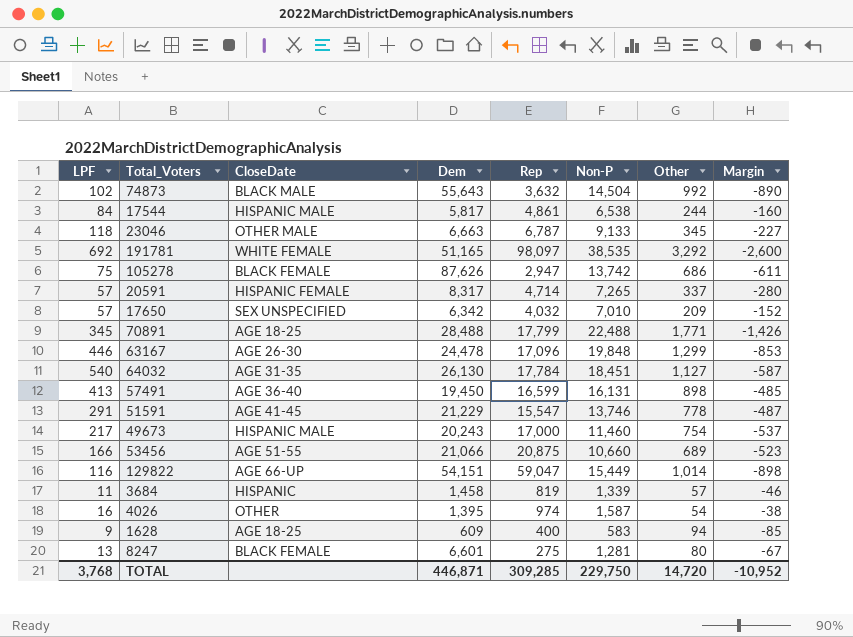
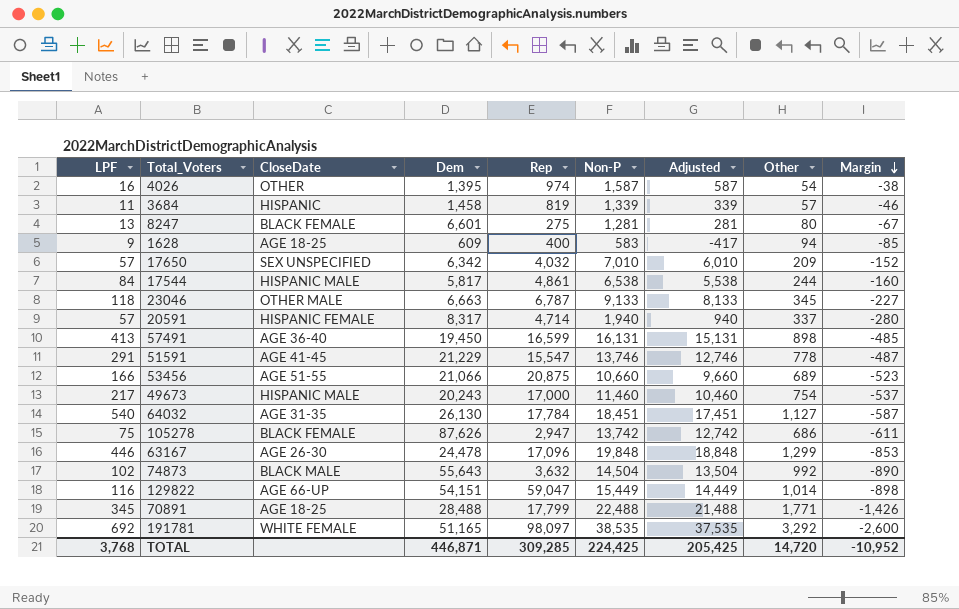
row order: none -> Margin descending
column Adjusted | formula: none -> [Non-P] - 1000
20591 | Non-P: 7,265 -> 1,940
TOTAL | Non-P: 229,750 -> 224,425

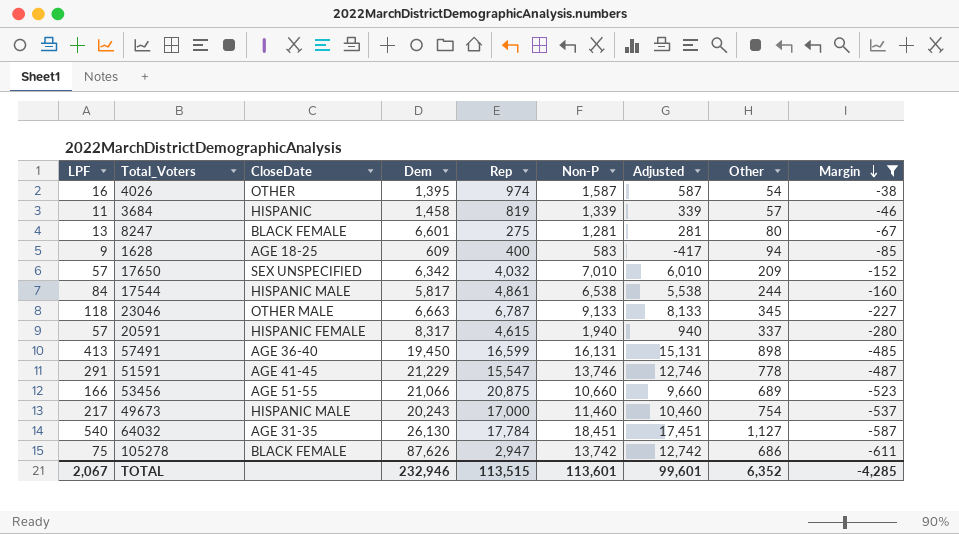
filter: none -> Margin >= -611
20591 | Rep: 4,714 -> 4,615
TOTAL | LPF: 3,768 -> 2,067
TOTAL | Dem: 446,871 -> 232,946
TOTAL | Rep: 309,285 -> 113,515
TOTAL | Non-P: 224,425 -> 113,601
TOTAL | Adjusted: 205,425 -> 99,601
TOTAL | Other: 14,720 -> 6,352
TOTAL | Margin: -10,952 -> -4,285

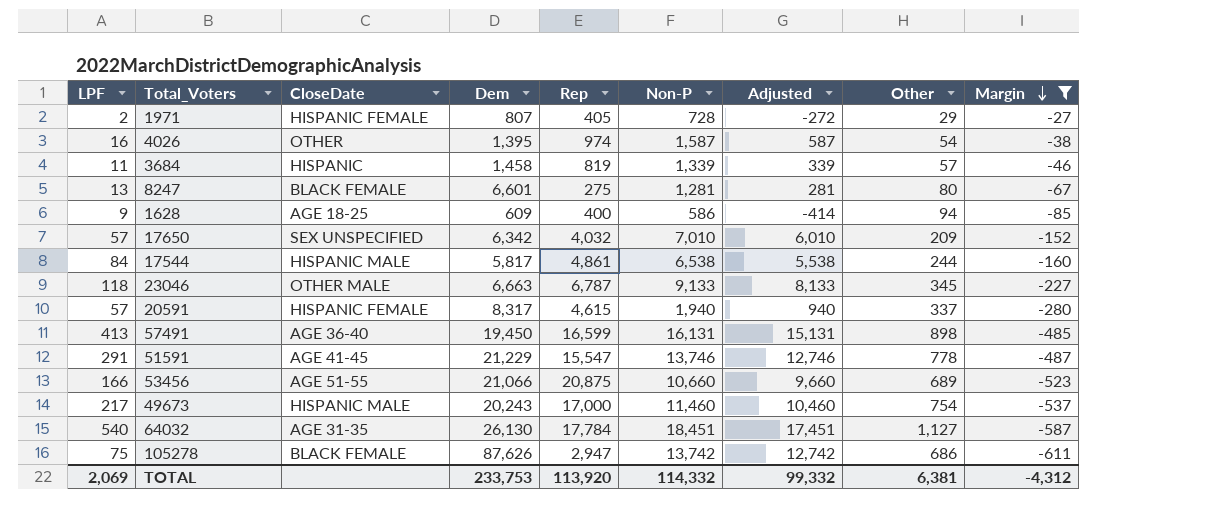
row 1971: none -> 2 | HISPANIC FEMALE | 807 | 405 | 728 | -272 | 29 | -27
1628 | Non-P: 583 -> 586
1628 | Adjusted: -417 -> -414
TOTAL | LPF: 2,067 -> 2,069
TOTAL | Dem: 232,946 -> 233,753
TOTAL | Rep: 113,515 -> 113,920
TOTAL | Non-P: 113,601 -> 114,332
TOTAL | Adjusted: 99,601 -> 99,332
TOTAL | Other: 6,352 -> 6,381
TOTAL | Margin: -4,285 -> -4,312

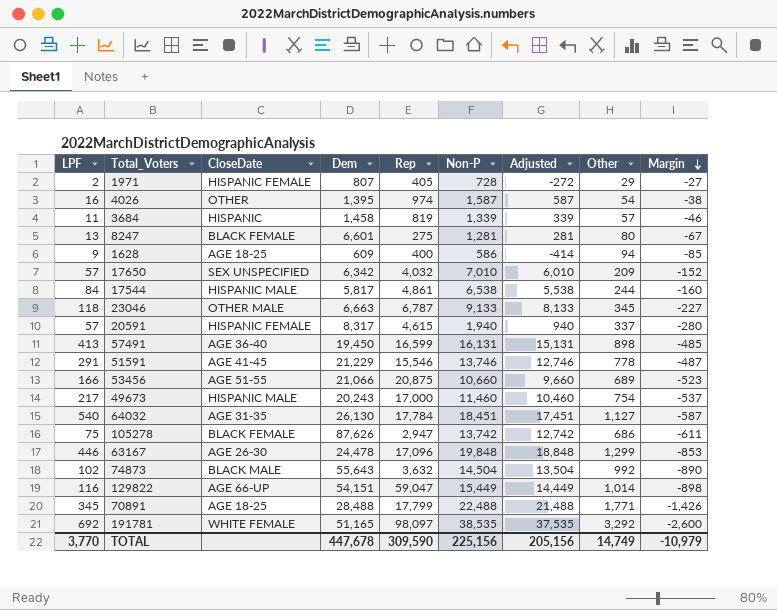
filter: Margin >= -611 -> none
51591 | Rep: 15,547 -> 15,546
TOTAL | LPF: 2,069 -> 3,770
TOTAL | Dem: 233,753 -> 447,678
TOTAL | Rep: 113,920 -> 309,590
TOTAL | Non-P: 114,332 -> 225,156
TOTAL | Adjusted: 99,332 -> 205,156
TOTAL | Other: 6,381 -> 14,749
TOTAL | Margin: -4,312 -> -10,979

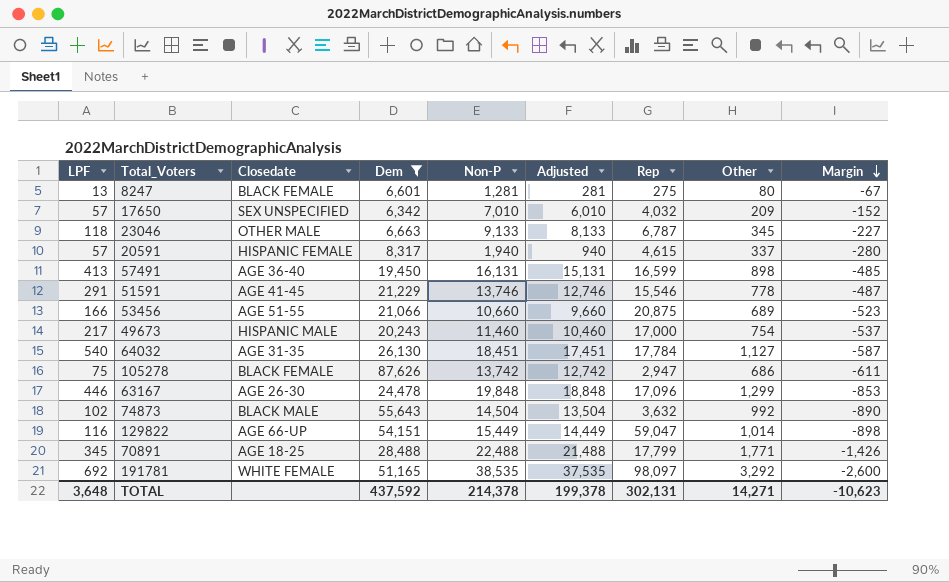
filter: none -> Dem >= 6,342
column name: CloseDate -> Closedate
column Rep | position: 5 -> 7
TOTAL | LPF: 3,770 -> 3,648
TOTAL | Dem: 447,678 -> 437,592
TOTAL | Non-P: 225,156 -> 214,378
TOTAL | Adjusted: 205,156 -> 199,378
TOTAL | Rep: 309,590 -> 302,131
TOTAL | Other: 14,749 -> 14,271
TOTAL | Margin: -10,979 -> -10,623

